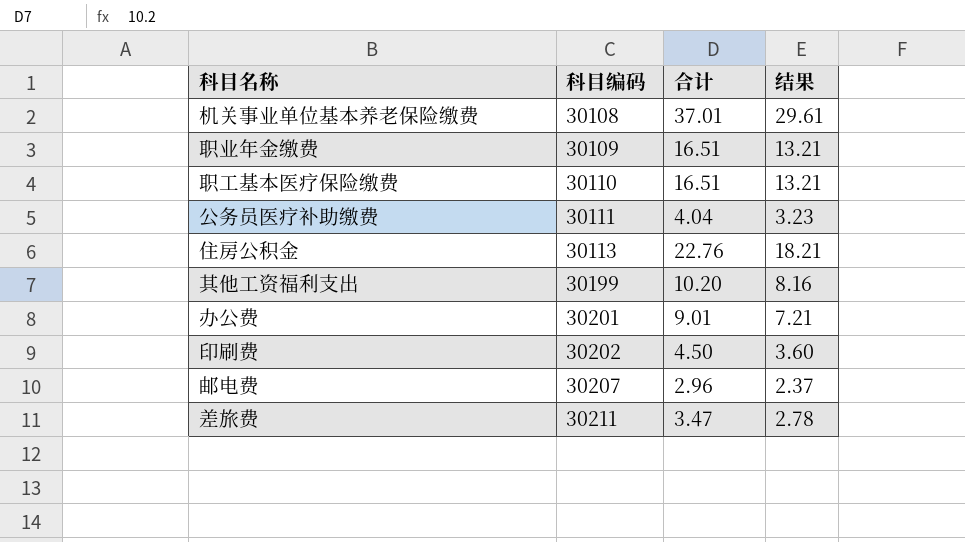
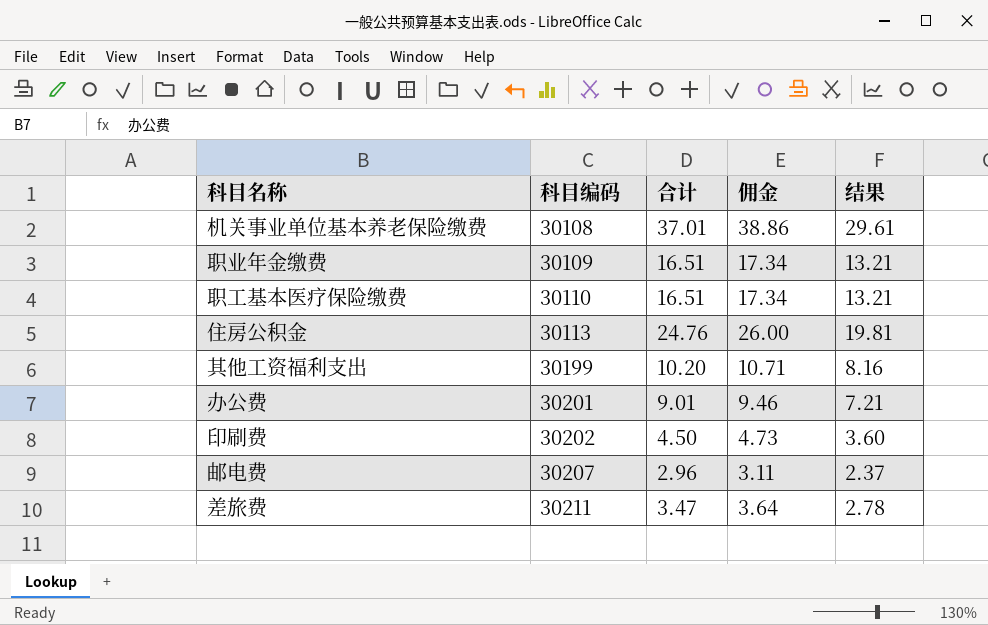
column 佣金 | formula: none -> [合计] * 1.05
row 公务员医疗补助缴费: 30111 | 4.04 | 3.23 -> none
住房公积金 | 合计: 22.76 -> 24.76
住房公积金 | 结果: 18.21 -> 19.81

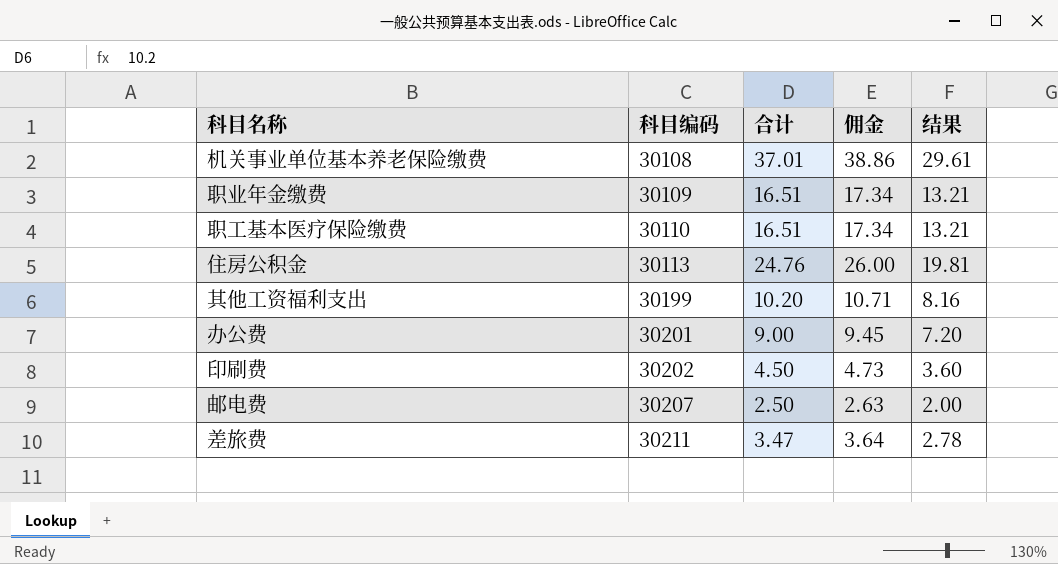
办公费 | 合计: 9.01 -> 9.00
办公费 | 佣金: 9.46 -> 9.45
办公费 | 结果: 7.21 -> 7.20
邮电费 | 合计: 2.96 -> 2.50
邮电费 | 佣金: 3.11 -> 2.63
邮电费 | 结果: 2.37 -> 2.00

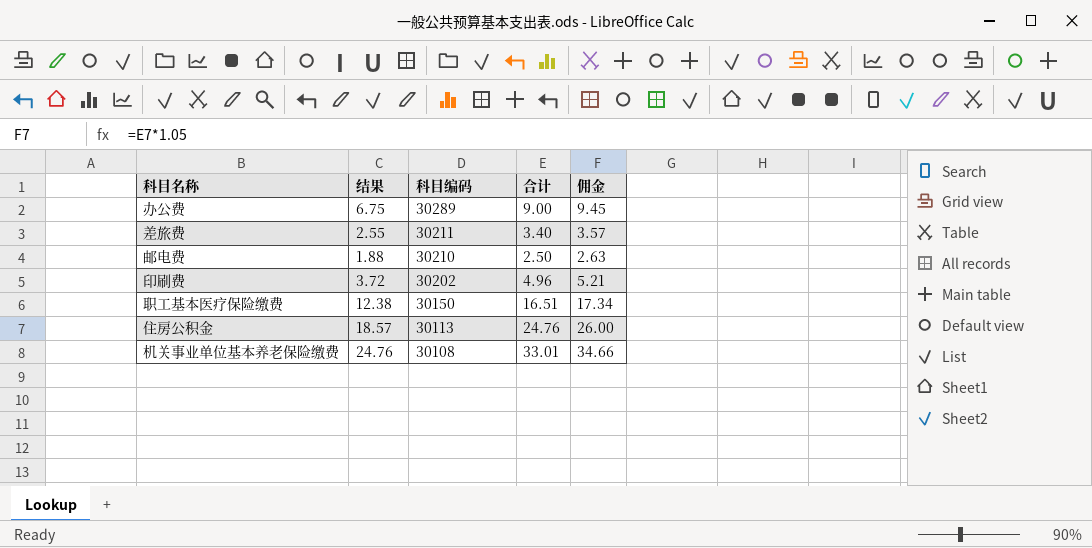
row order: 科目编码 ascending -> 科目编码 descending
column 结果 | formula: [合计] * 0.8 -> [合计] * 0.75
column 结果 | position: 5 -> 2
row 职业年金缴费: 30109 | 16.51 | 17.34 | 13.21 -> none
row 其他工资福利支出: 30199 | 10.20 | 10.71 | 8.16 -> none
办公费 | 科目编码: 30201 -> 30289
差旅费 | 合计: 3.47 -> 3.40
差旅费 | 佣金: 3.64 -> 3.57
邮电费 | 科目编码: 30207 -> 30210
印刷费 | 合计: 4.50 -> 4.96
印刷费 | 佣金: 4.73 -> 5.21
职工基本医疗保险缴费 | 科目编码: 30110 -> 30150
机关事业单位基本养老保险缴费 | 合计: 37.01 -> 33.01
机关事业单位基本养老保险缴费 | 佣金: 38.86 -> 34.66

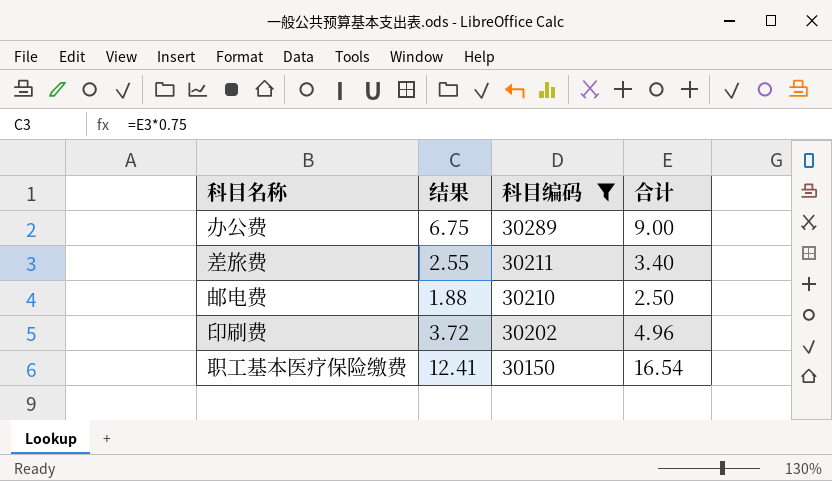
filter: none -> 科目编码 >= 30150
column 佣金 | formula: [合计] * 1.05 -> none
职工基本医疗保险缴费 | 结果: 12.38 -> 12.41
职工基本医疗保险缴费 | 合计: 16.51 -> 16.54

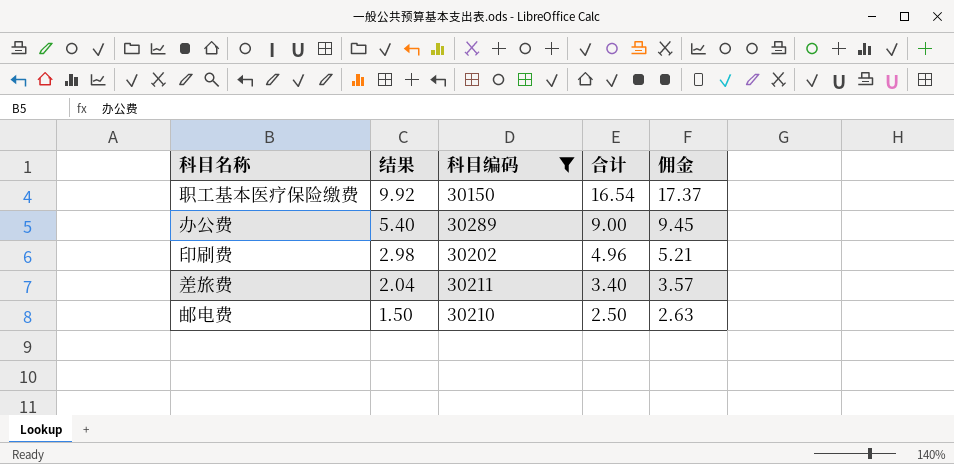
row order: 科目编码 descending -> 结果 descending
column 结果 | formula: [合计] * 0.75 -> [合计] * 0.6
column 佣金 | formula: none -> [合计] * 1.05

